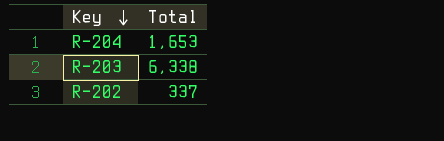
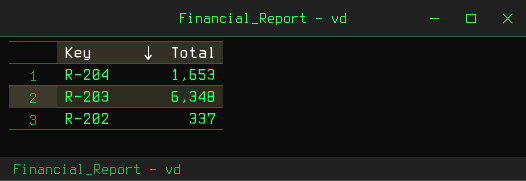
R-203 | Total: 6,338 -> 6,348

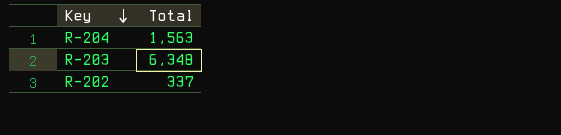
R-204 | Total: 1,653 -> 1,563

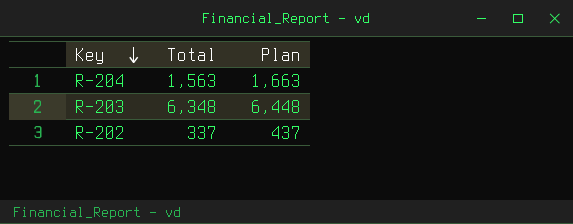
column Plan | formula: none -> [Total] + 100

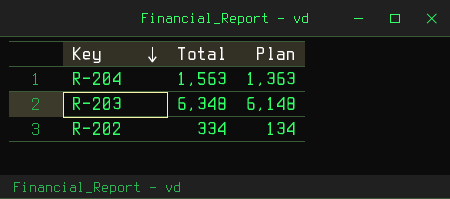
column Plan | formula: [Total] + 100 -> [Total] - 200
R-202 | Total: 337 -> 334

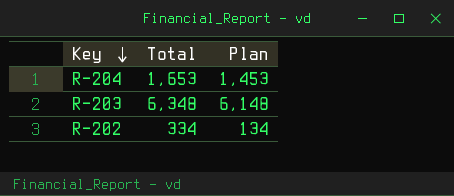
R-204 | Total: 1,563 -> 1,653
R-204 | Plan: 1,363 -> 1,453

